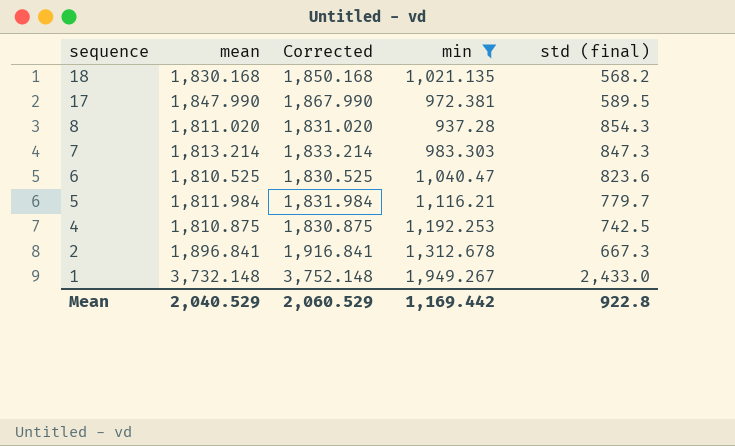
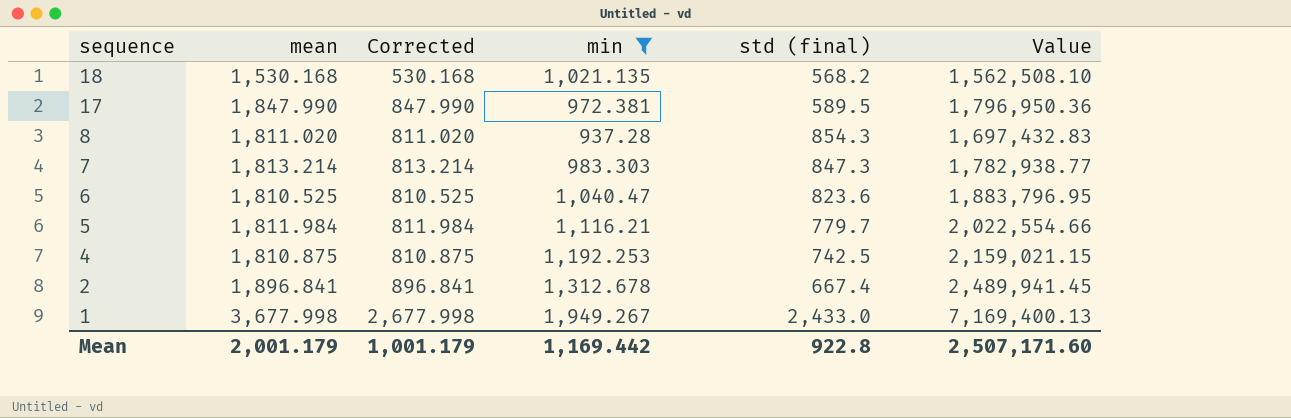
column Corrected | formula: [mean] + 20 -> [mean] - 1000
column Value | formula: none -> [mean] * [min]
18 | mean: 1,830.168 -> 1,530.168
2 | std (final): 667.3 -> 667.4
1 | mean: 3,732.148 -> 3,677.998
Mean | mean: 2,040.529 -> 2,001.179
Mean | Corrected: 2,060.529 -> 1,001.179

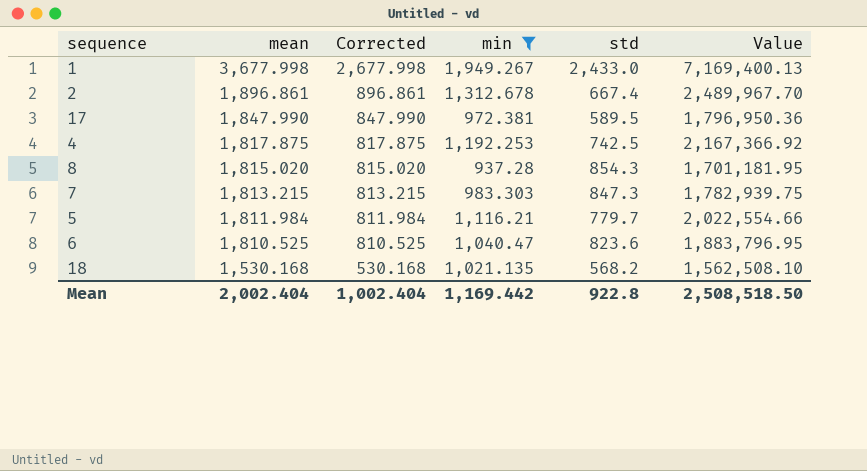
row order: sequence descending -> mean descending
column name: std (final) -> std
2 | mean: 1,896.841 -> 1,896.861
2 | Corrected: 896.841 -> 896.861
2 | Value: 2,489,941.45 -> 2,489,967.70
4 | mean: 1,810.875 -> 1,817.875
4 | Corrected: 810.875 -> 817.875
4 | Value: 2,159,021.15 -> 2,167,366.92
8 | mean: 1,811.020 -> 1,815.020
8 | Corrected: 811.020 -> 815.020
8 | Value: 1,697,432.83 -> 1,701,181.95
7 | mean: 1,813.214 -> 1,813.215
7 | Corrected: 813.214 -> 813.215
7 | Value: 1,782,938.77 -> 1,782,939.75
Mean | mean: 2,001.179 -> 2,002.404
Mean | Corrected: 1,001.179 -> 1,002.404
Mean | Value: 2,507,171.60 -> 2,508,518.50

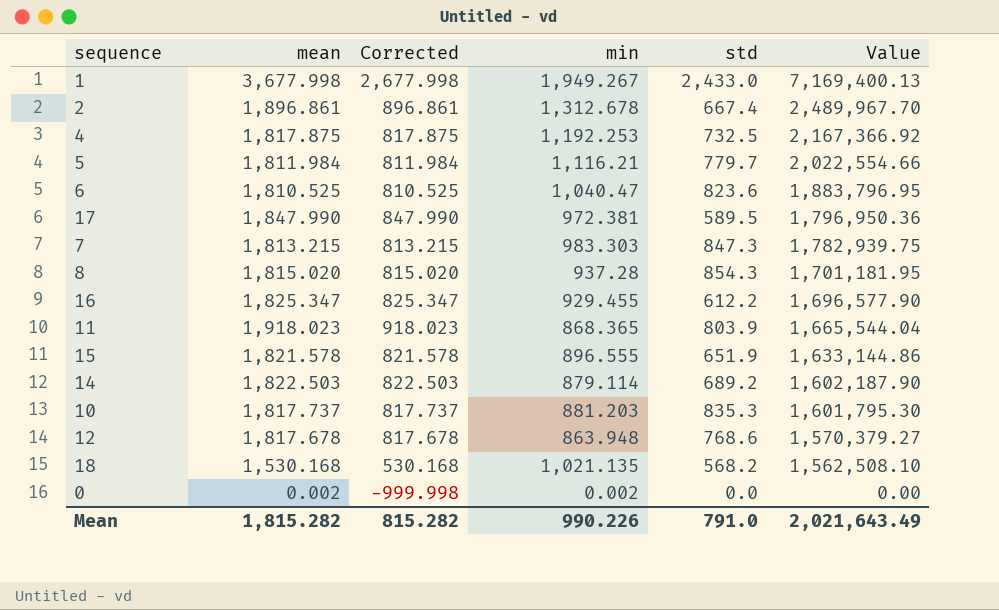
filter: min >= 937.28 -> none
row order: mean descending -> Value descending
4 | std: 742.5 -> 732.5
Mean | mean: 2,002.404 -> 1,815.282
Mean | Corrected: 1,002.404 -> 815.282
Mean | min: 1,169.442 -> 990.226
Mean | std: 922.8 -> 791.0
Mean | Value: 2,508,518.50 -> 2,021,643.49

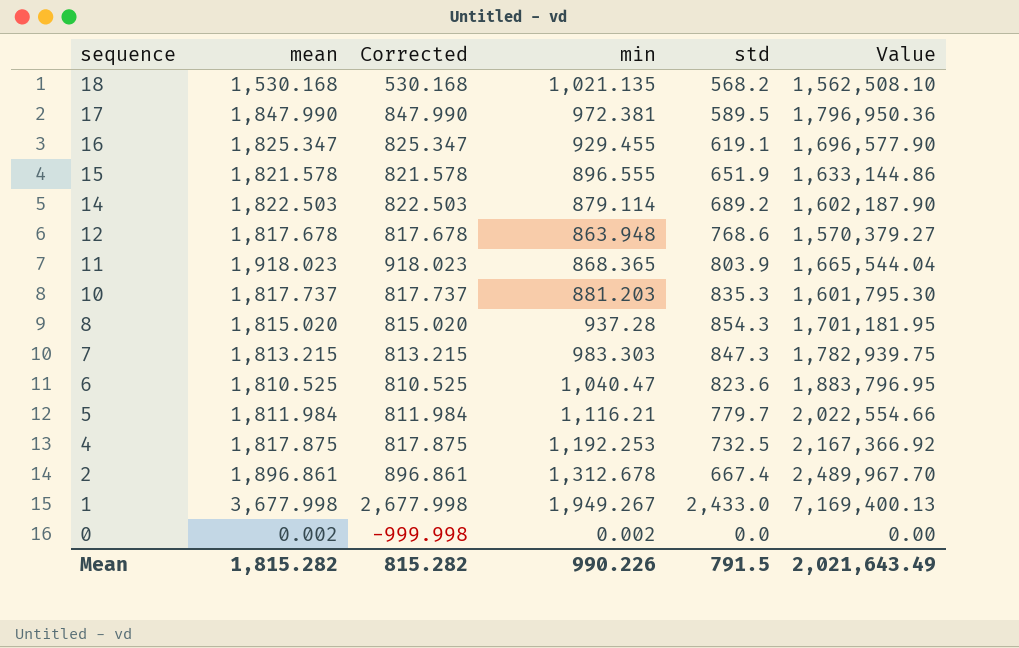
row order: Value descending -> sequence descending
16 | std: 612.2 -> 619.1
Mean | std: 791.0 -> 791.5

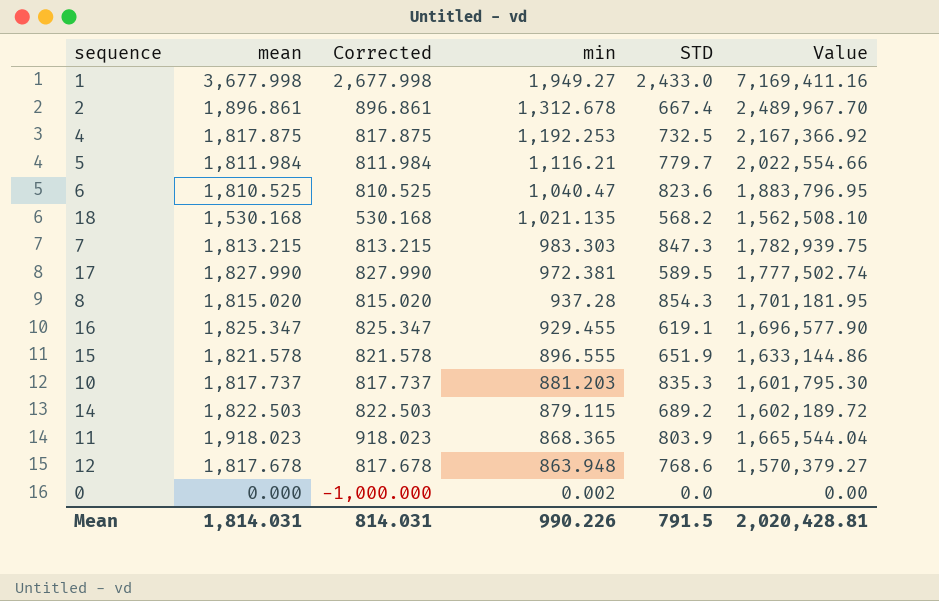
row order: sequence descending -> min descending
column name: std -> STD
1 | min: 1,949.267 -> 1,949.27
1 | Value: 7,169,400.13 -> 7,169,411.16
17 | mean: 1,847.990 -> 1,827.990
17 | Corrected: 847.990 -> 827.990
17 | Value: 1,796,950.36 -> 1,777,502.74
14 | min: 879.114 -> 879.115
14 | Value: 1,602,187.90 -> 1,602,189.72
0 | mean: 0.002 -> 0.000
0 | Corrected: -999.998 -> -1,000.000
Mean | mean: 1,815.282 -> 1,814.031
Mean | Corrected: 815.282 -> 814.031
Mean | Value: 2,021,643.49 -> 2,020,428.81

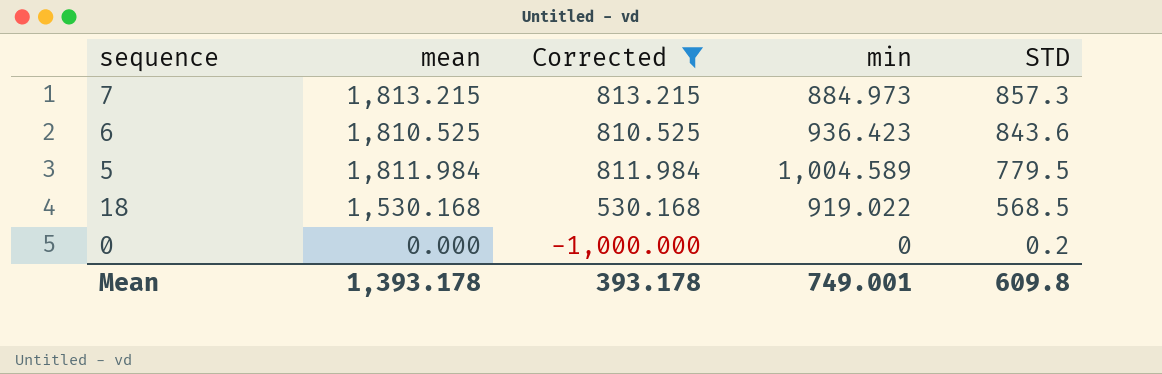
filter: none -> Corrected <= 813.215
row order: min descending -> STD descending
column Value | formula: [mean] * [min] -> none
7 | min: 983.303 -> 884.973
7 | STD: 847.3 -> 857.3
6 | min: 1,040.47 -> 936.423
6 | STD: 823.6 -> 843.6
5 | min: 1,116.21 -> 1,004.589
5 | STD: 779.7 -> 779.5
18 | min: 1,021.135 -> 919.022
18 | STD: 568.2 -> 568.5
0 | min: 0.002 -> 0
0 | STD: 0.0 -> 0.2
Mean | mean: 1,814.031 -> 1,393.178
Mean | Corrected: 814.031 -> 393.178
Mean | min: 990.226 -> 749.001
Mean | STD: 791.5 -> 609.8

